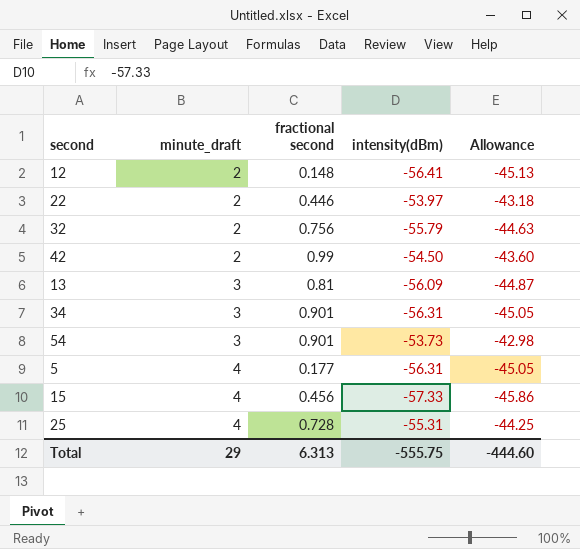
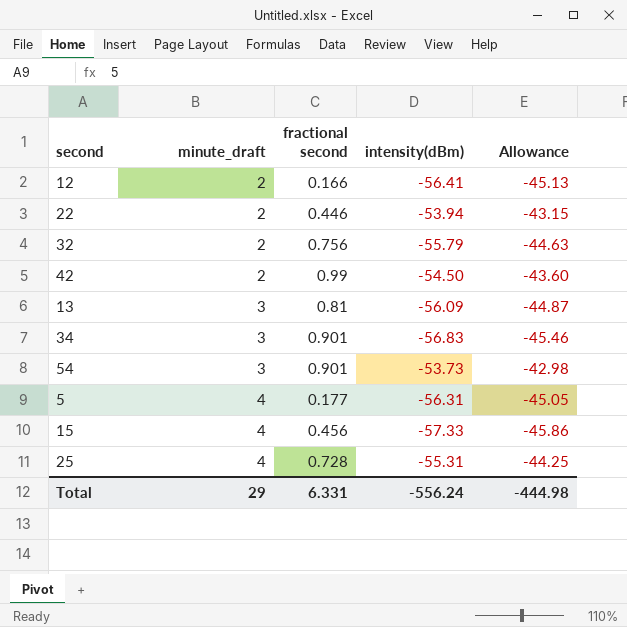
12 | fractional second: 0.148 -> 0.166
22 | intensity(dBm): -53.97 -> -53.94
22 | Allowance: -43.18 -> -43.15
34 | intensity(dBm): -56.31 -> -56.83
34 | Allowance: -45.05 -> -45.46
Total | fractional second: 6.313 -> 6.331
Total | intensity(dBm): -555.75 -> -556.24
Total | Allowance: -444.60 -> -444.98

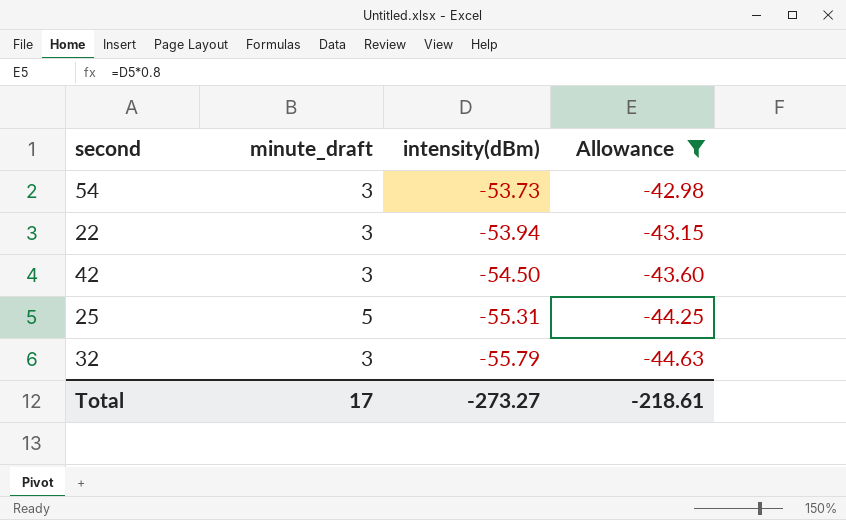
filter: none -> Allowance >= -44.63
row order: minute_draft ascending -> intensity(dBm) descending
column fractional second | position: 3 -> none
22 | minute_draft: 2 -> 3
42 | minute_draft: 2 -> 3
25 | minute_draft: 4 -> 5
32 | minute_draft: 2 -> 3
Total | minute_draft: 29 -> 17
Total | intensity(dBm): -556.24 -> -273.27
Total | Allowance: -444.98 -> -218.61

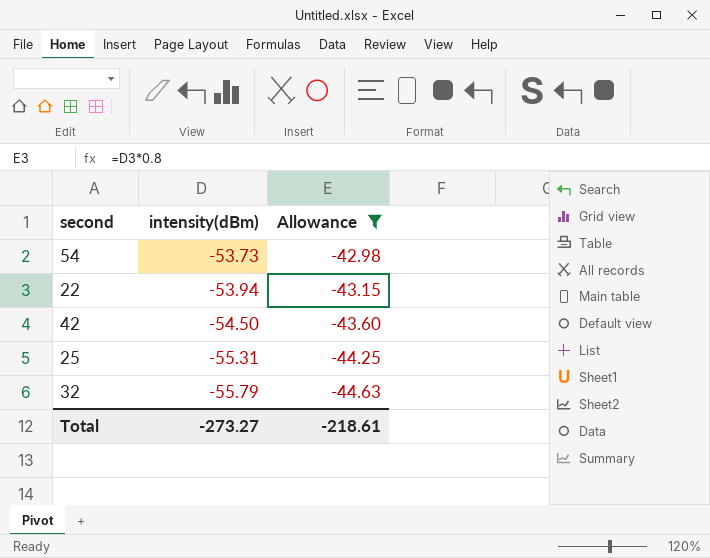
column minute_draft | position: 2 -> none

